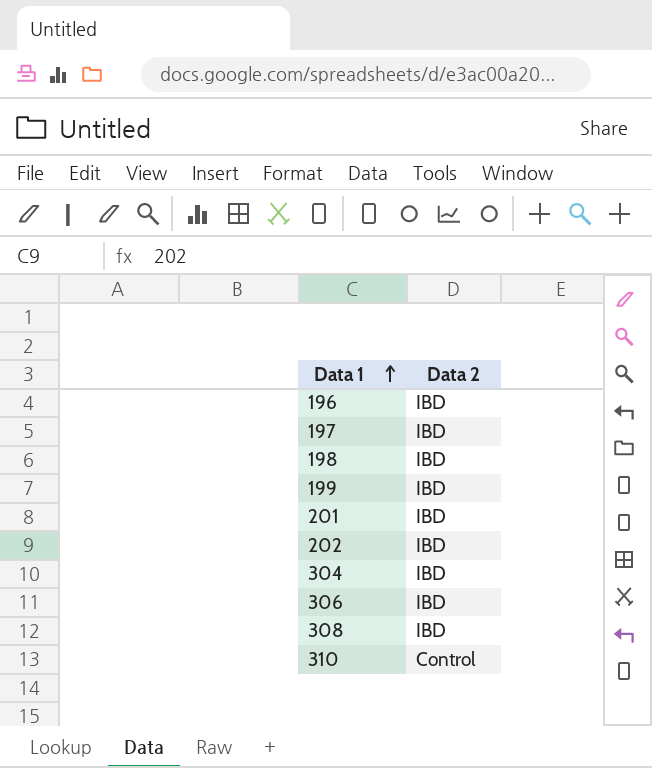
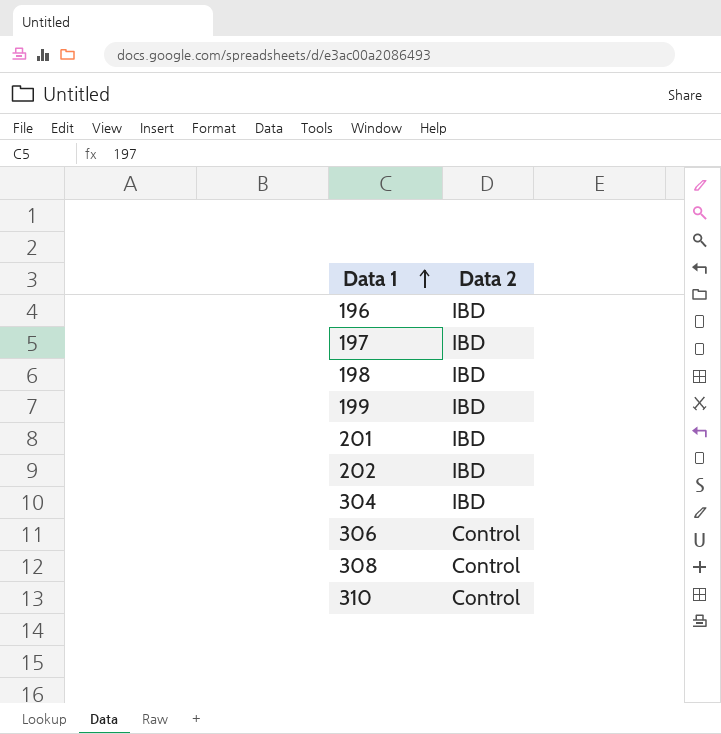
306 | Data 2: IBD -> Control
308 | Data 2: IBD -> Control

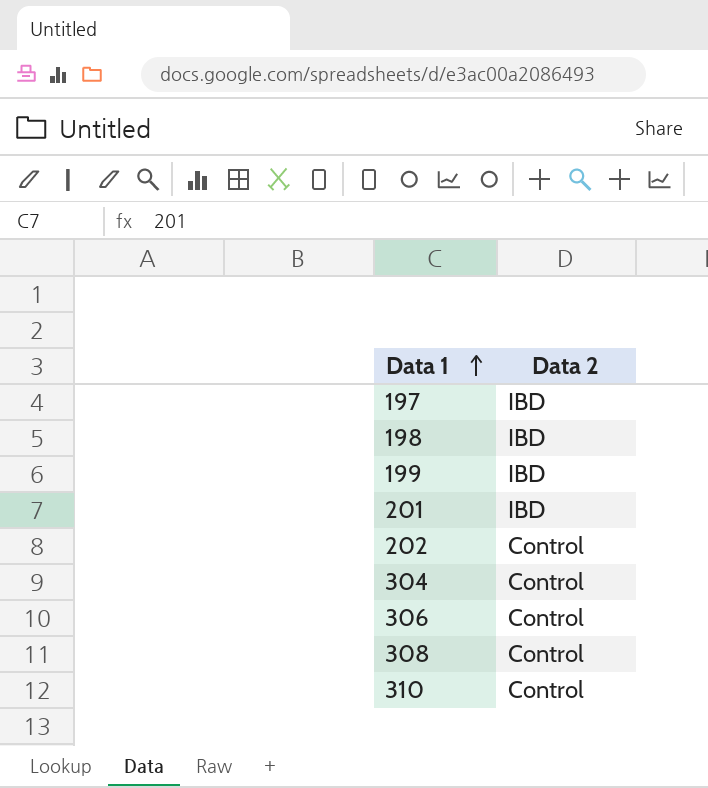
row 196: IBD -> none
202 | Data 2: IBD -> Control
304 | Data 2: IBD -> Control

